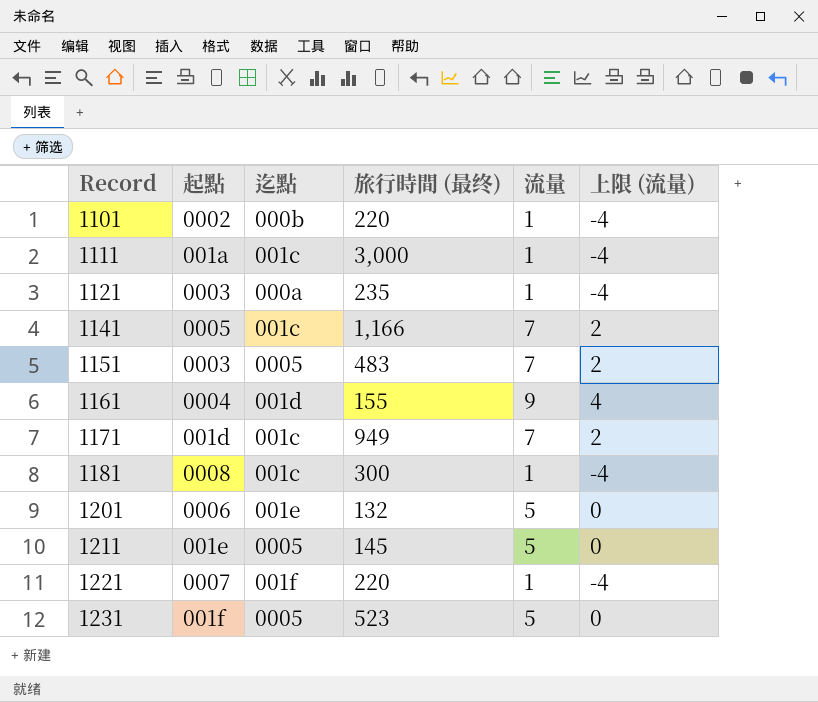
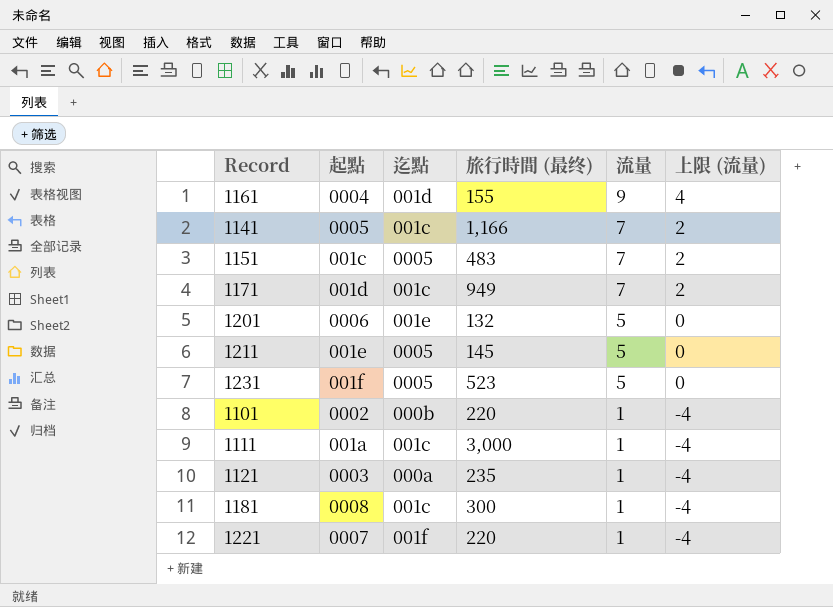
row order: Record ascending -> 流量 descending
1151 | 起點: 0003 -> 001c

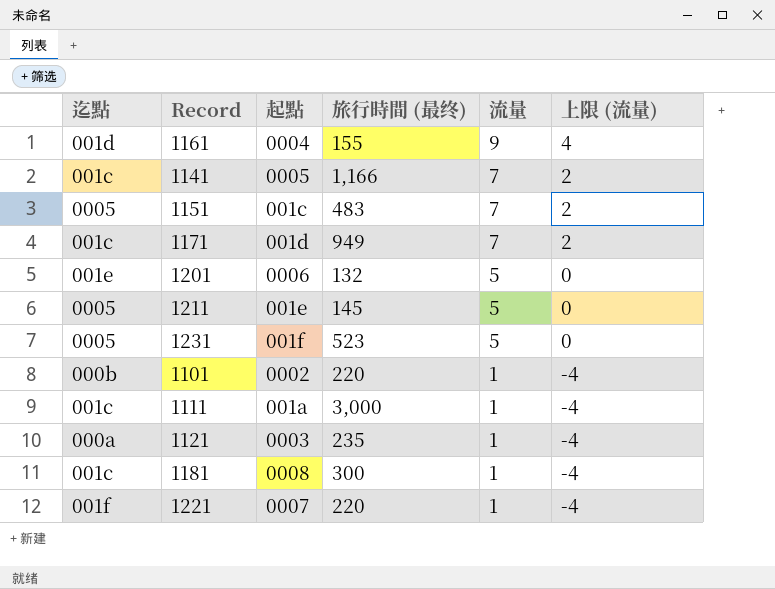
column 迄點 | position: 3 -> 1

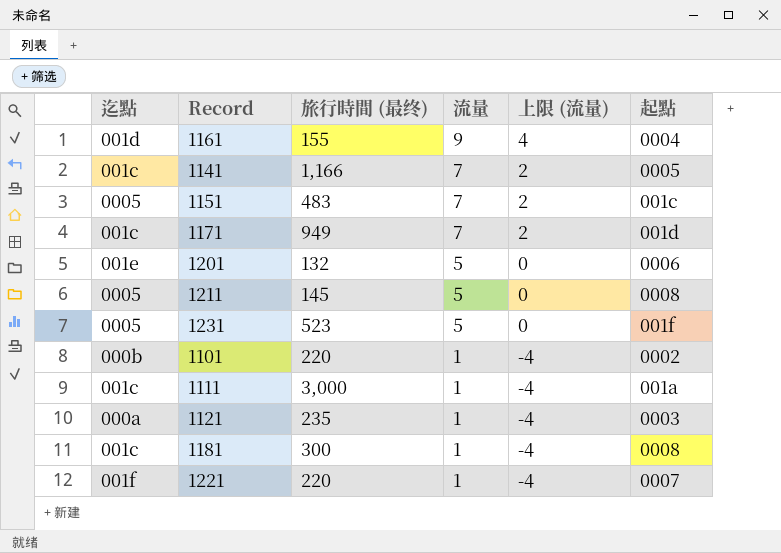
column 起點 | position: 3 -> 6
1211 | 起點: 001e -> 0008

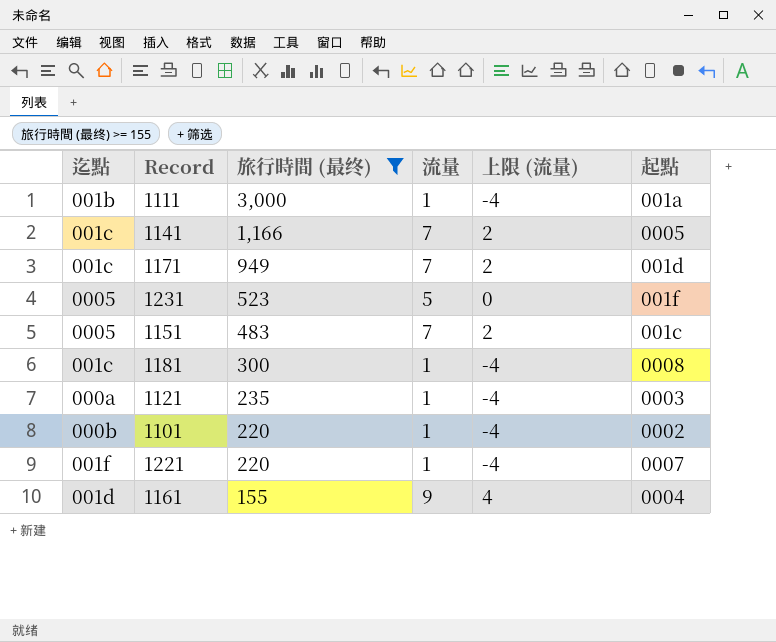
filter: none -> 旅行時間 (最终) >= 155
row order: 流量 descending -> 旅行時間 (最终) descending
1111 | 迄點: 001c -> 001b

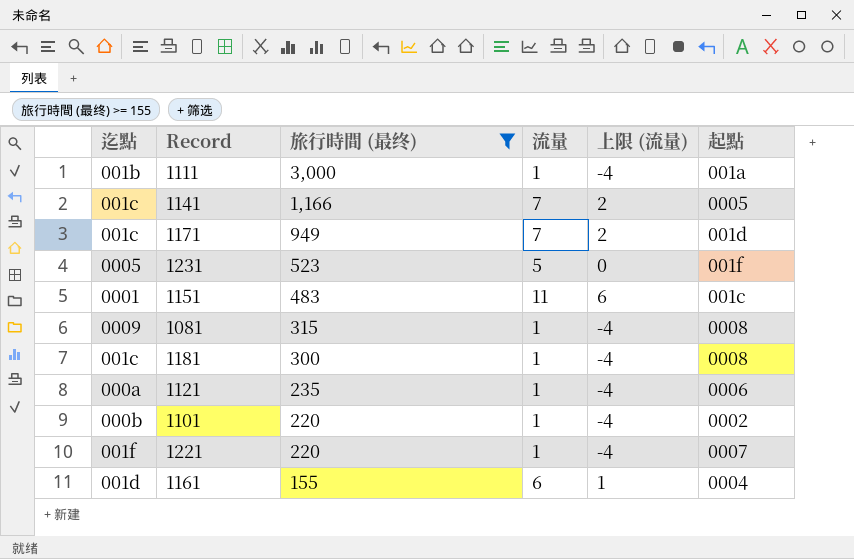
1151 | 迄點: 0005 -> 0001
1151 | 流量: 7 -> 11
1151 | 上限 (流量): 2 -> 6
row 1081: none -> 0009 | 315 | 1 | -4 | 0008
1121 | 起點: 0003 -> 0006
1161 | 流量: 9 -> 6
1161 | 上限 (流量): 4 -> 1

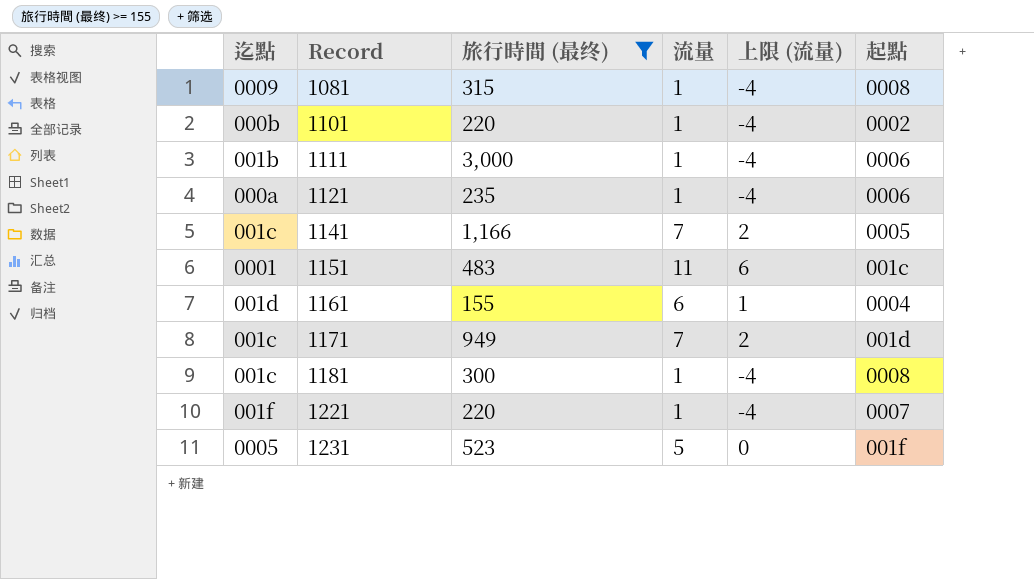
row order: 旅行時間 (最终) descending -> Record ascending
1111 | 起點: 001a -> 0006

